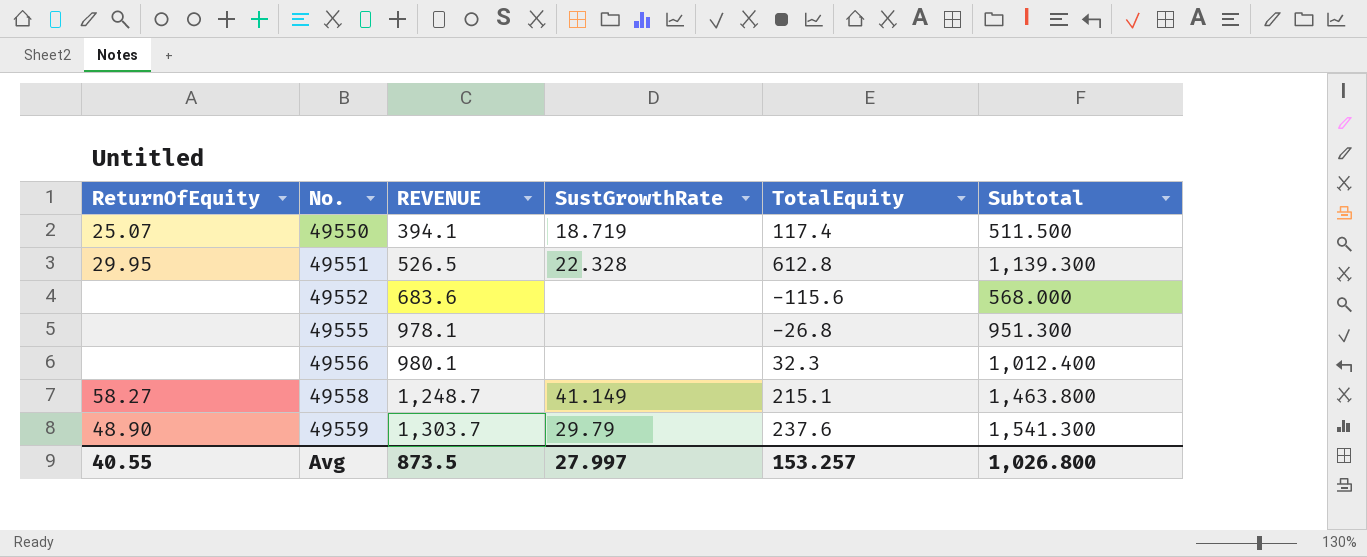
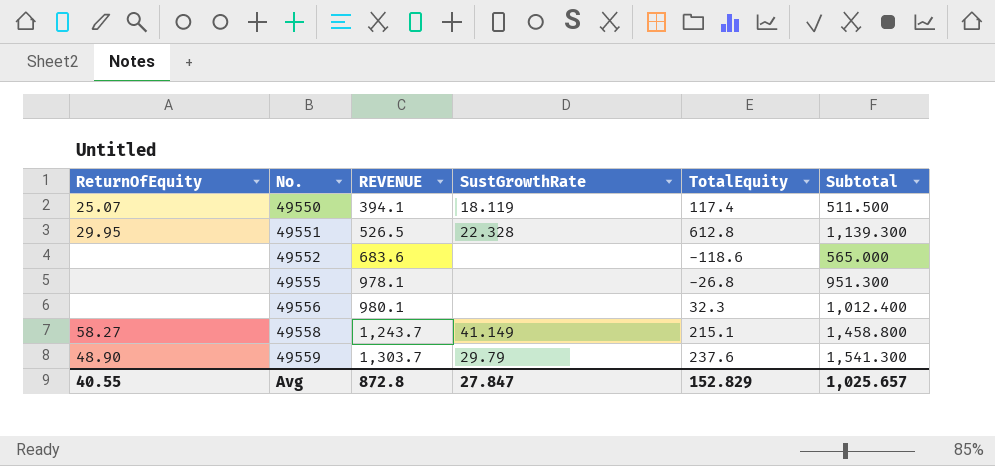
49550 | SustGrowthRate: 18.719 -> 18.119
49552 | TotalEquity: -115.6 -> -118.6
49552 | Subtotal: 568.000 -> 565.000
49558 | REVENUE: 1,248.7 -> 1,243.7
49558 | Subtotal: 1,463.800 -> 1,458.800
Avg | REVENUE: 873.5 -> 872.8
Avg | SustGrowthRate: 27.997 -> 27.847
Avg | TotalEquity: 153.257 -> 152.829
Avg | Subtotal: 1,026.800 -> 1,025.657

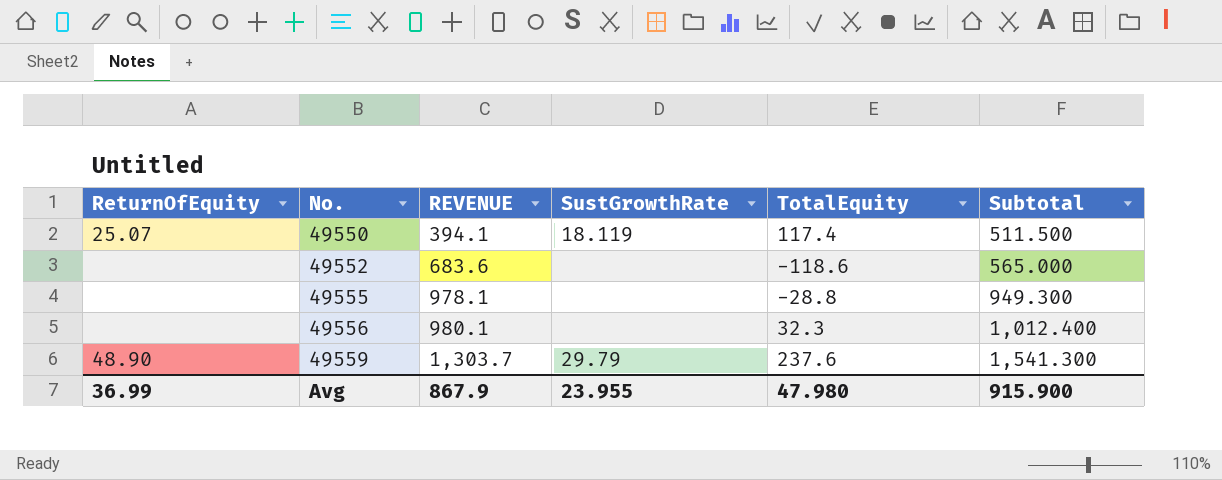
row 49551: 29.95 | 526.5 | 22.328 | 612.8 | 1,139.300 -> none
row 49558: 58.27 | 1,243.7 | 41.149 | 215.1 | 1,458.800 -> none
49555 | TotalEquity: -26.8 -> -28.8
49555 | Subtotal: 951.300 -> 949.300
Avg | ReturnOfEquity: 40.55 -> 36.99
Avg | REVENUE: 872.8 -> 867.9
Avg | SustGrowthRate: 27.847 -> 23.955
Avg | TotalEquity: 152.829 -> 47.980
Avg | Subtotal: 1,025.657 -> 915.900

